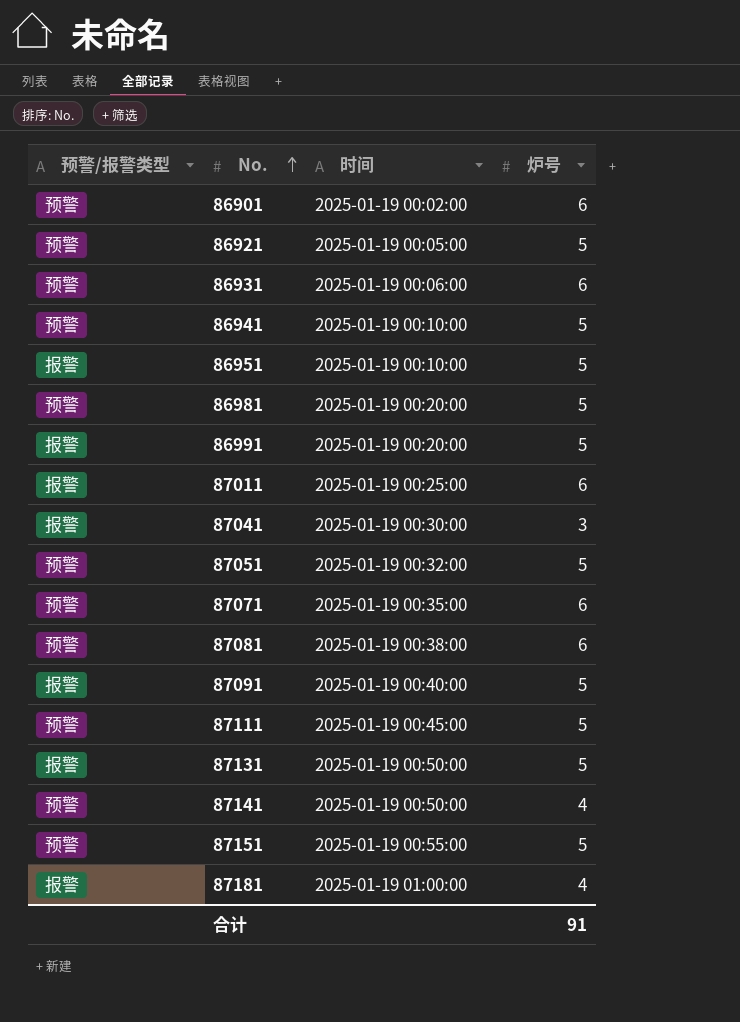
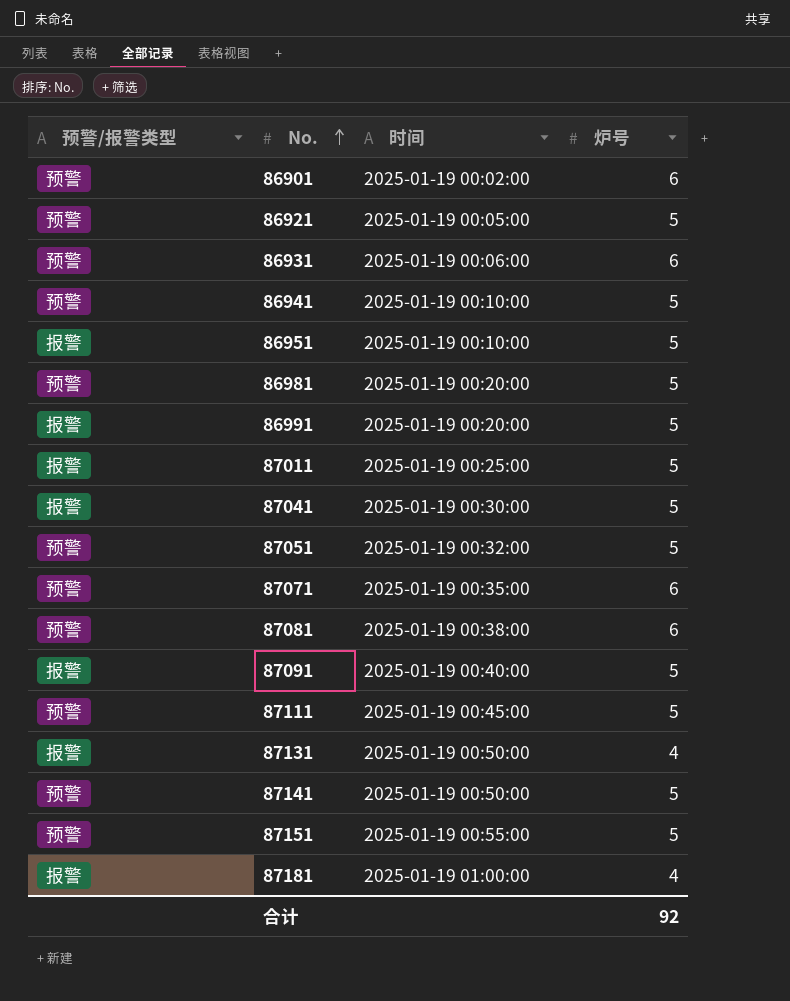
87011 | 炉号: 6 -> 5
87041 | 炉号: 3 -> 5
87131 | 炉号: 5 -> 4
87141 | 炉号: 4 -> 5
合计 | 炉号: 91 -> 92

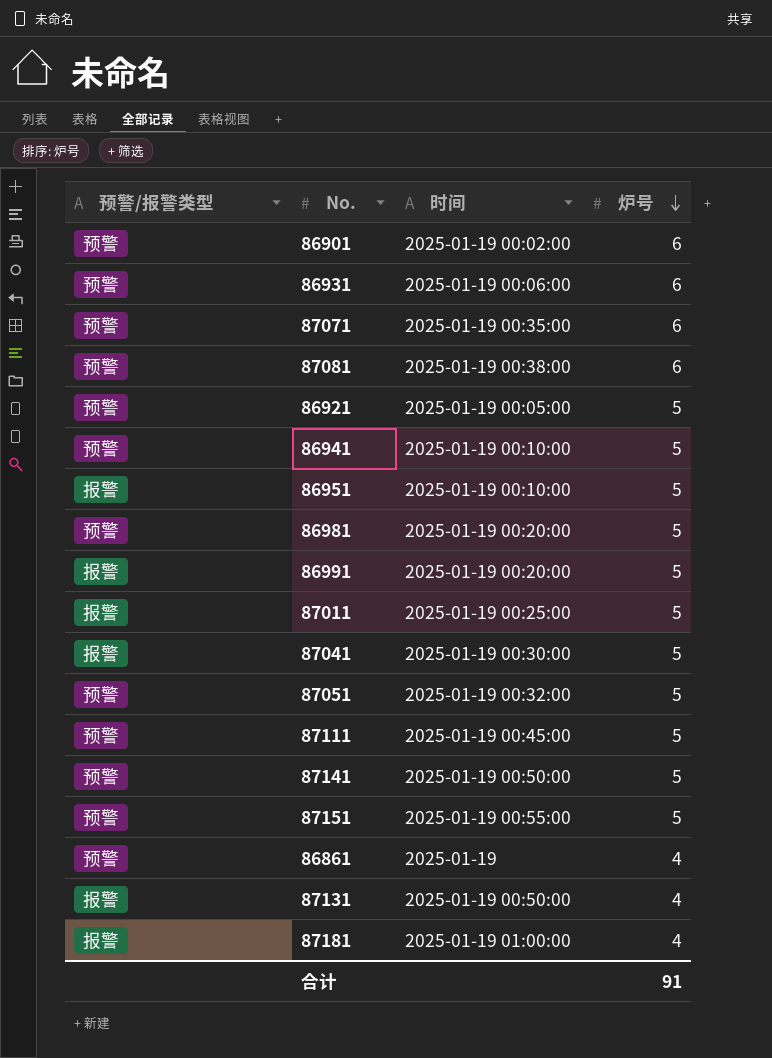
row order: No. ascending -> 炉号 descending
row 87091: 报警 | 2025-01-19 00:40:00 | 5 -> none
row 86861: none -> 预警 | 2025-01-19 | 4
合计 | 炉号: 92 -> 91

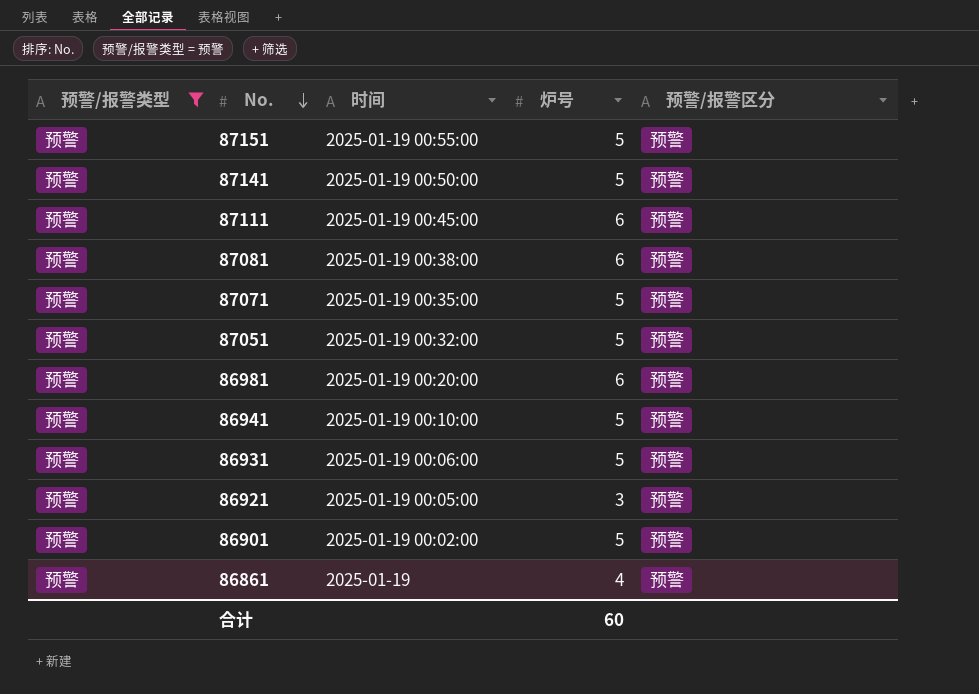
filter: none -> 预警/报警类型 = 预警
row order: 炉号 descending -> No. descending
column 预警/报警区分 | position: none -> 5
87111 | 炉号: 5 -> 6
87071 | 炉号: 6 -> 5
86981 | 炉号: 5 -> 6
86931 | 炉号: 6 -> 5
86921 | 炉号: 5 -> 3
86901 | 炉号: 6 -> 5
合计 | 炉号: 91 -> 60

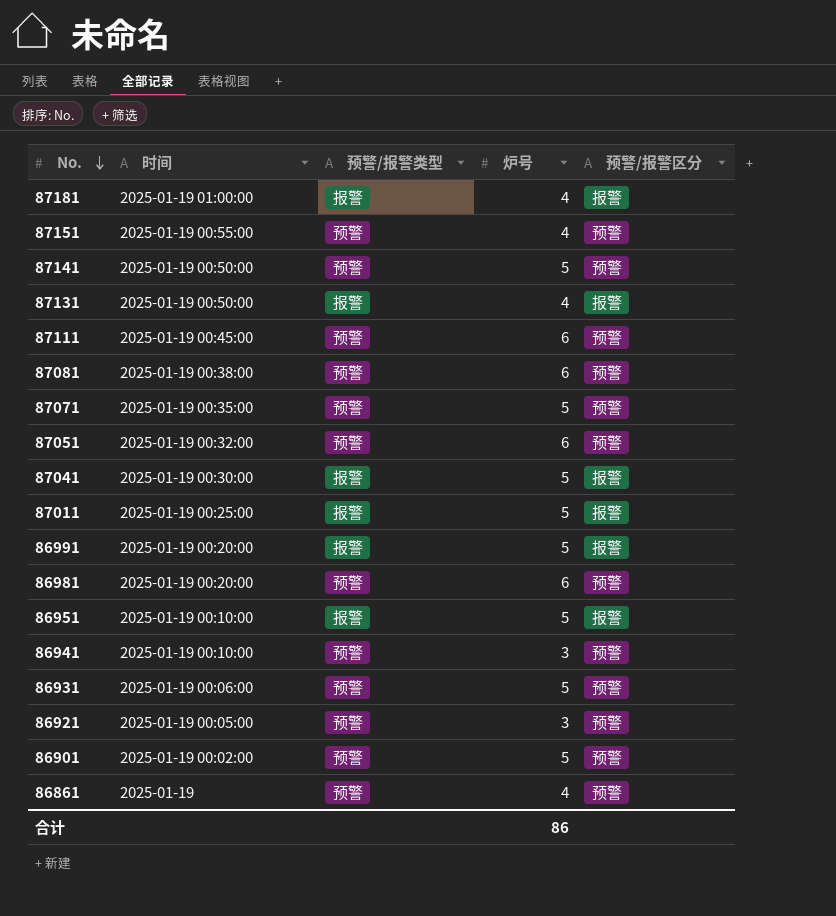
filter: 预警/报警类型 = 预警 -> none
column 预警/报警类型 | position: 1 -> 3
87151 | 炉号: 5 -> 4
87051 | 炉号: 5 -> 6
86941 | 炉号: 5 -> 3
合计 | 炉号: 60 -> 86

